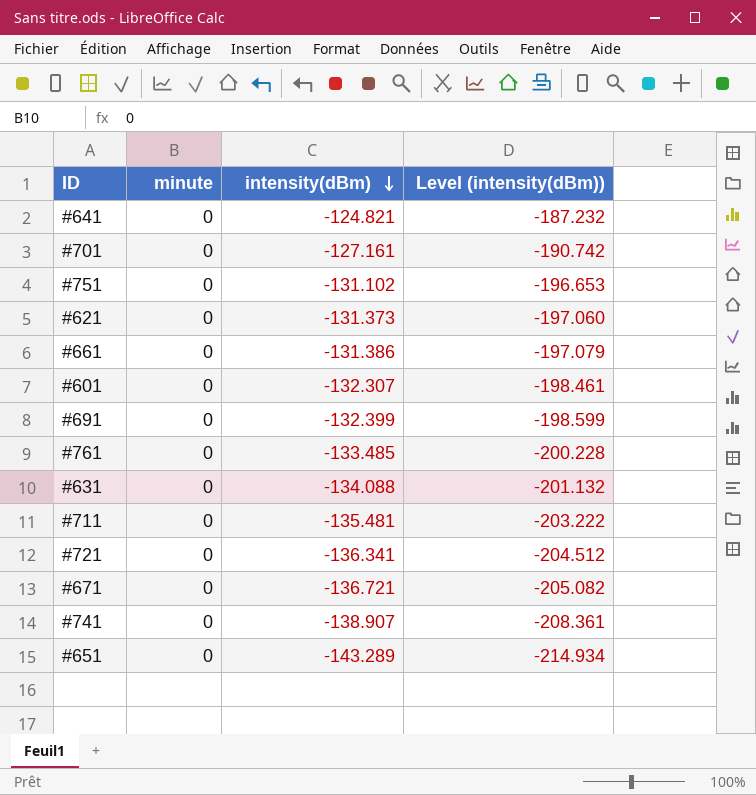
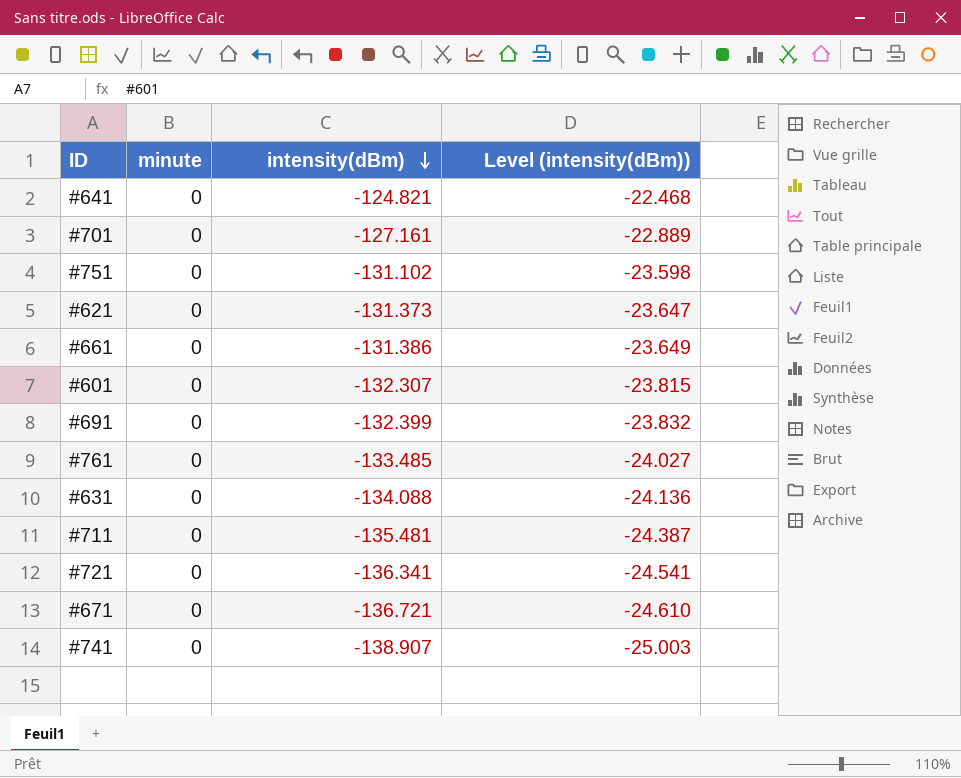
column Level (intensity(dBm)) | formula: [intensity(dBm)] * 1.5 -> [intensity(dBm)] * 0.18
row #651: 0 | -143.289 | -214.934 -> none

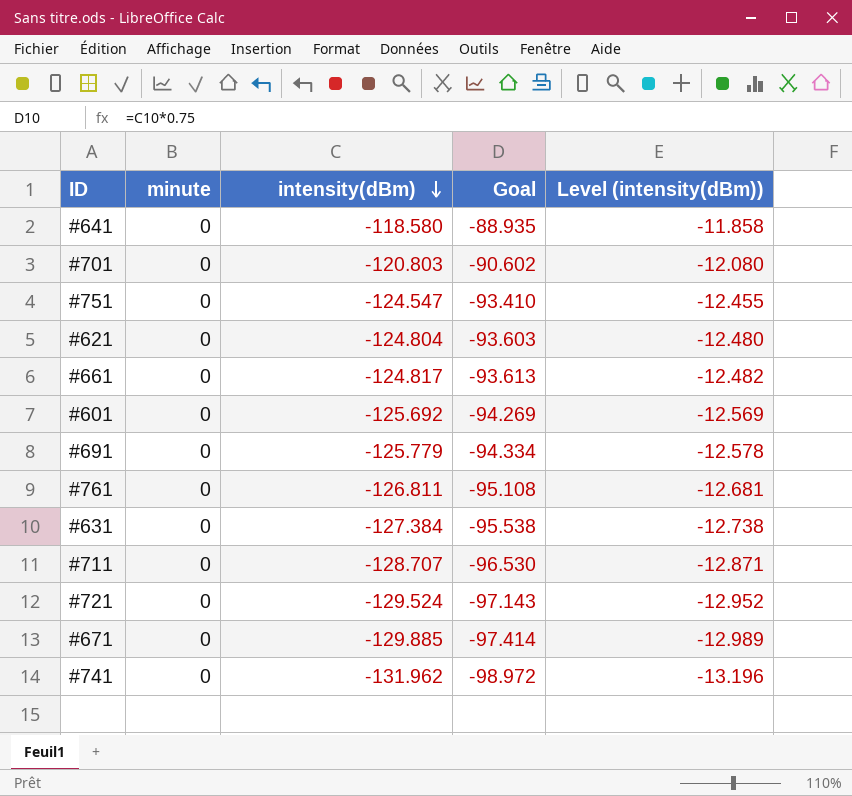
column Goal | formula: none -> [intensity(dBm)] * 0.75
column Level (intensity(dBm)) | formula: [intensity(dBm)] * 0.18 -> [intensity(dBm)] * 0.1
#641 | intensity(dBm): -124.821 -> -118.580
#701 | intensity(dBm): -127.161 -> -120.803
#751 | intensity(dBm): -131.102 -> -124.547
#621 | intensity(dBm): -131.373 -> -124.804
#661 | intensity(dBm): -131.386 -> -124.817
#601 | intensity(dBm): -132.307 -> -125.692
#691 | intensity(dBm): -132.399 -> -125.779
#761 | intensity(dBm): -133.485 -> -126.811
#631 | intensity(dBm): -134.088 -> -127.384
#711 | intensity(dBm): -135.481 -> -128.707
#721 | intensity(dBm): -136.341 -> -129.524
#671 | intensity(dBm): -136.721 -> -129.885
#741 | intensity(dBm): -138.907 -> -131.962

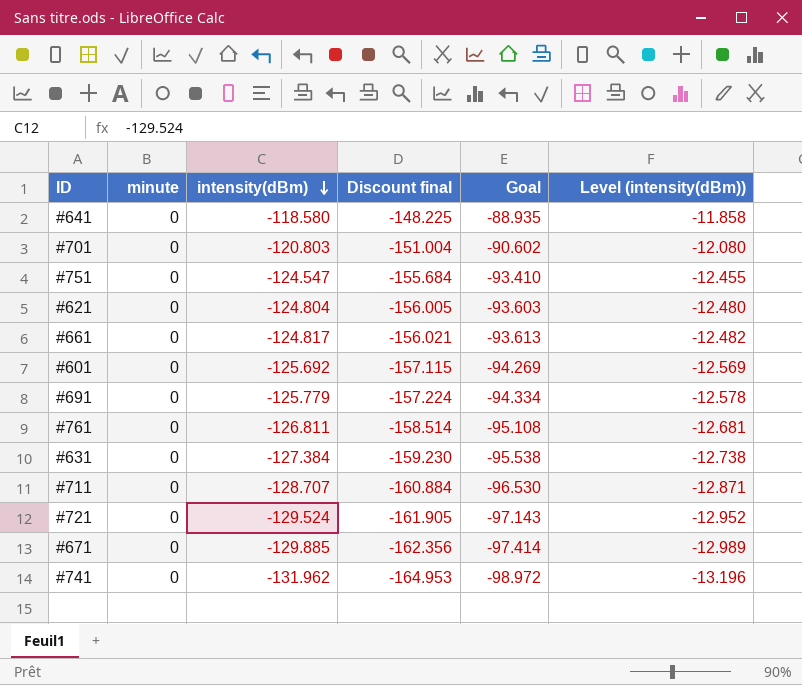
column Discount final | formula: none -> [intensity(dBm)] * 1.25

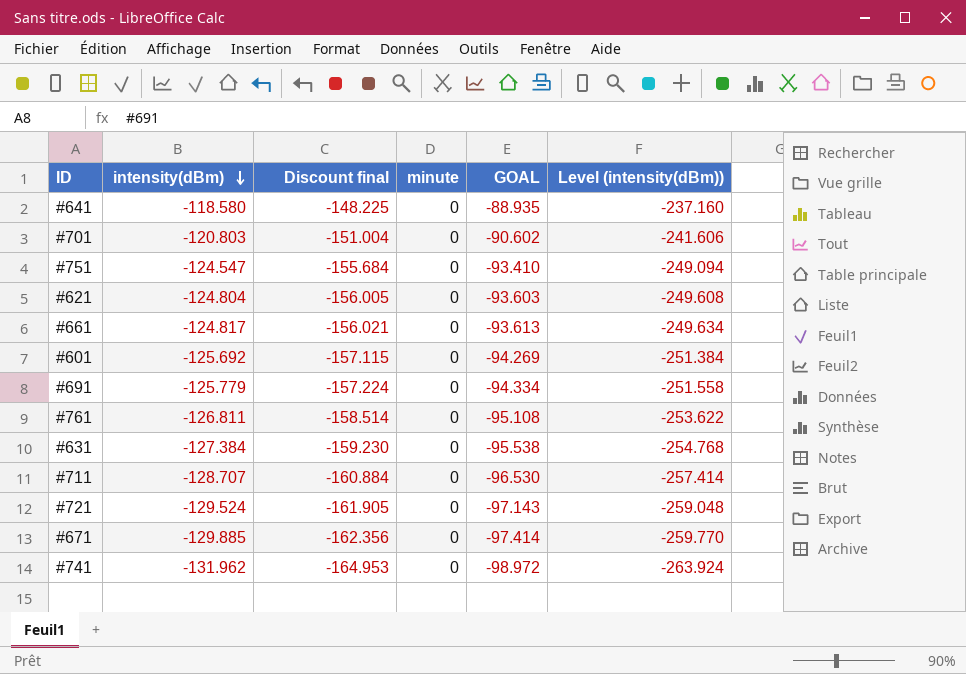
column minute | position: 2 -> 4
column name: Goal -> GOAL
column Level (intensity(dBm)) | formula: [intensity(dBm)] * 0.1 -> [intensity(dBm)] * 2

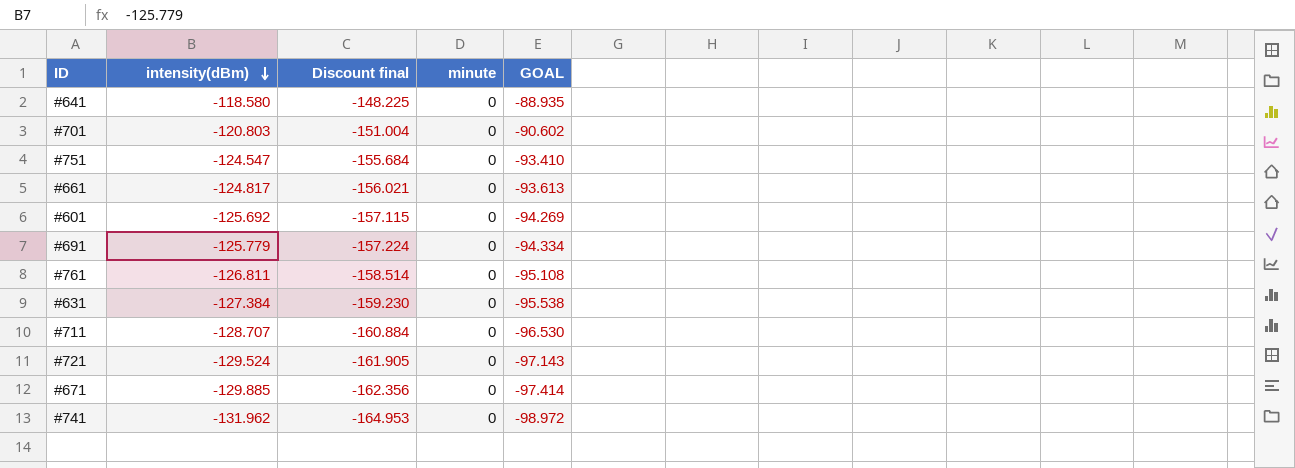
column Level (intensity(dBm)) | formula: [intensity(dBm)] * 2 -> none
row #621: -124.804 | -156.005 | 0 | -93.603 | -249.608 -> none

